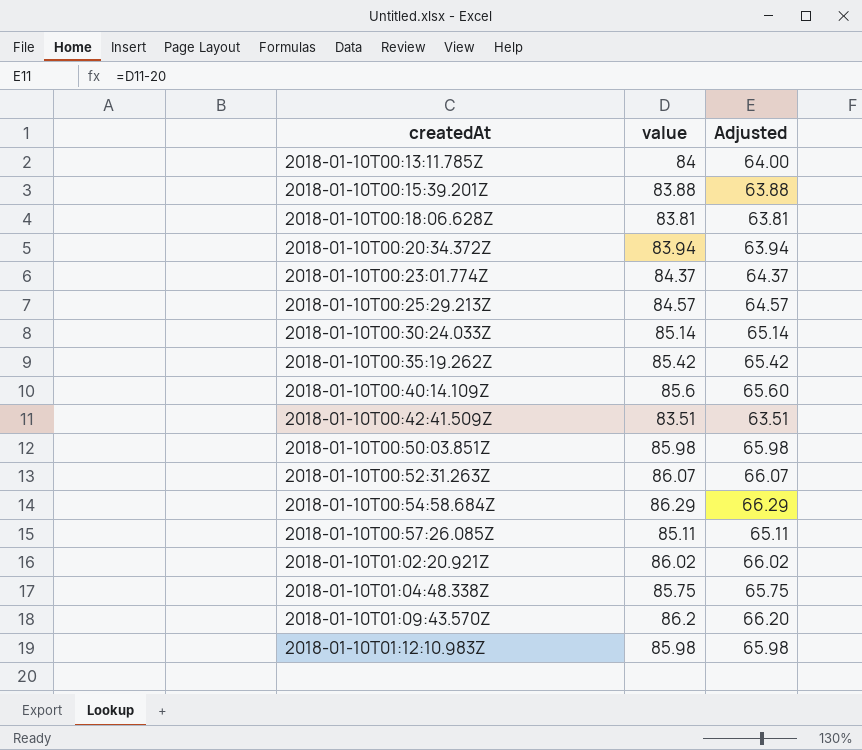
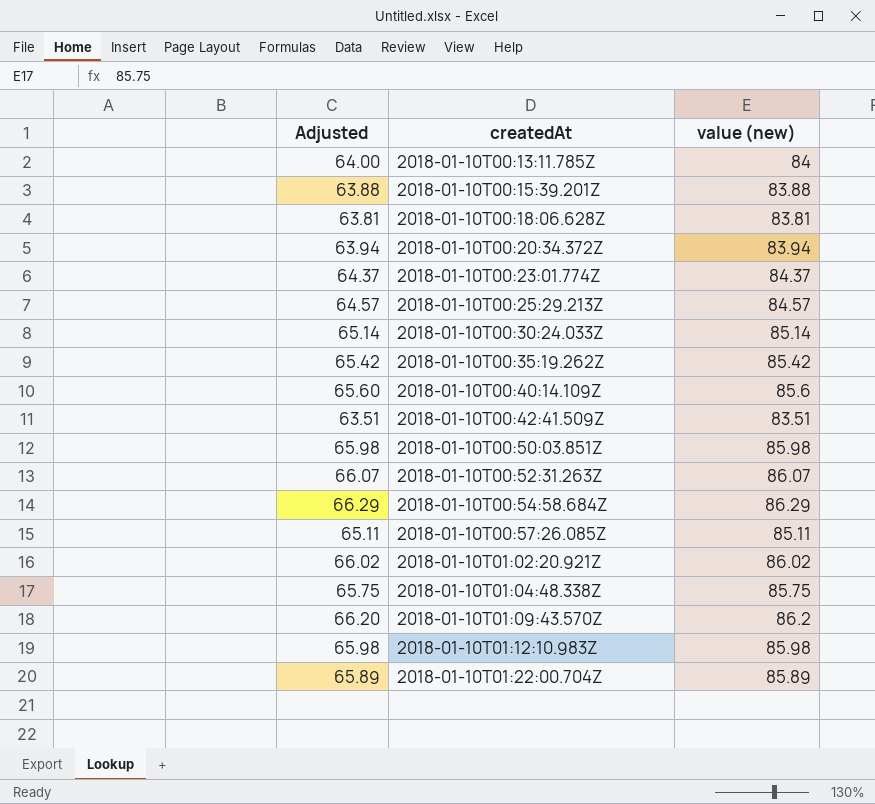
column Adjusted | position: 3 -> 1
column name: value -> value (new)
row 2018-01-10T01:22:00.704Z: none -> 65.89 | 85.89

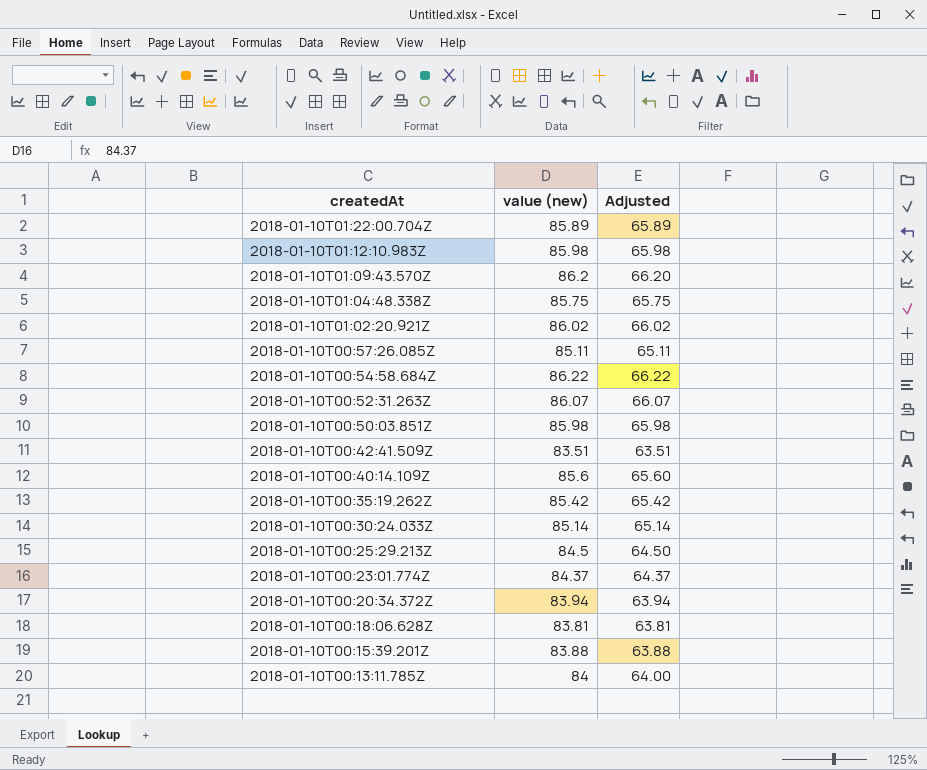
row order: createdAt ascending -> createdAt descending
column Adjusted | position: 1 -> 3
2018-01-10T00:54:58.684Z | value (new): 86.29 -> 86.22
2018-01-10T00:54:58.684Z | Adjusted: 66.29 -> 66.22
2018-01-10T00:25:29.213Z | value (new): 84.57 -> 84.5
2018-01-10T00:25:29.213Z | Adjusted: 64.57 -> 64.50

